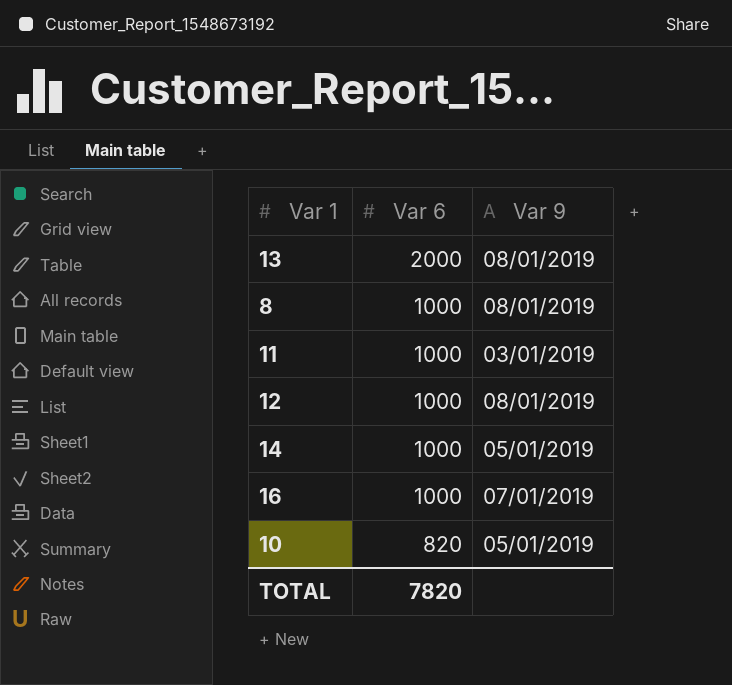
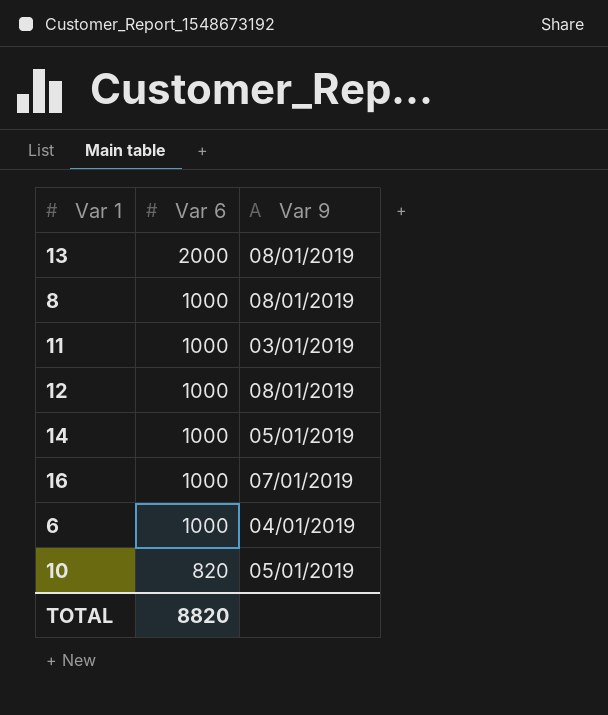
row 6: none -> 1000 | 04/01/2019
TOTAL | Var 6: 7820 -> 8820

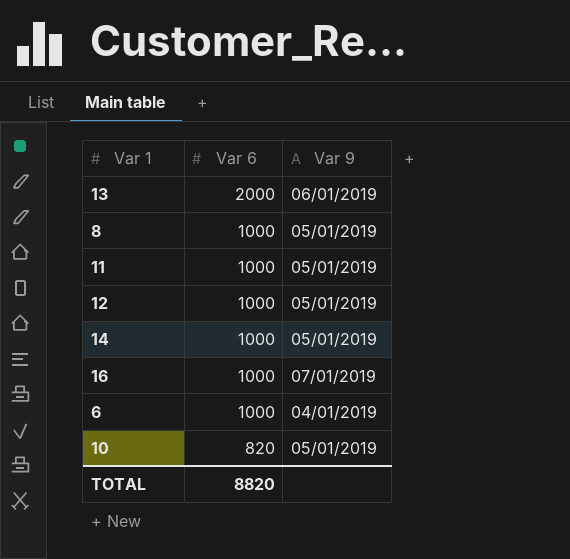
13 | Var 9: 08/01/2019 -> 06/01/2019
8 | Var 9: 08/01/2019 -> 05/01/2019
11 | Var 9: 03/01/2019 -> 05/01/2019
12 | Var 9: 08/01/2019 -> 05/01/2019

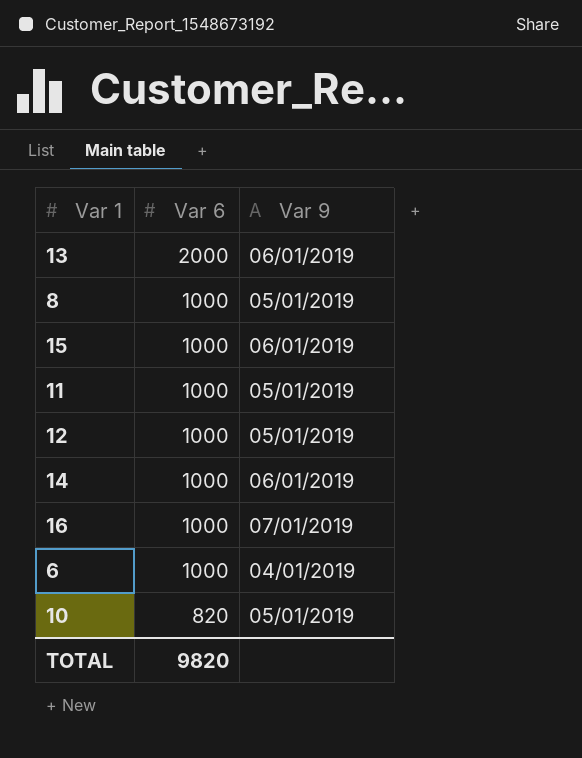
row 15: none -> 1000 | 06/01/2019
14 | Var 9: 05/01/2019 -> 06/01/2019
TOTAL | Var 6: 8820 -> 9820

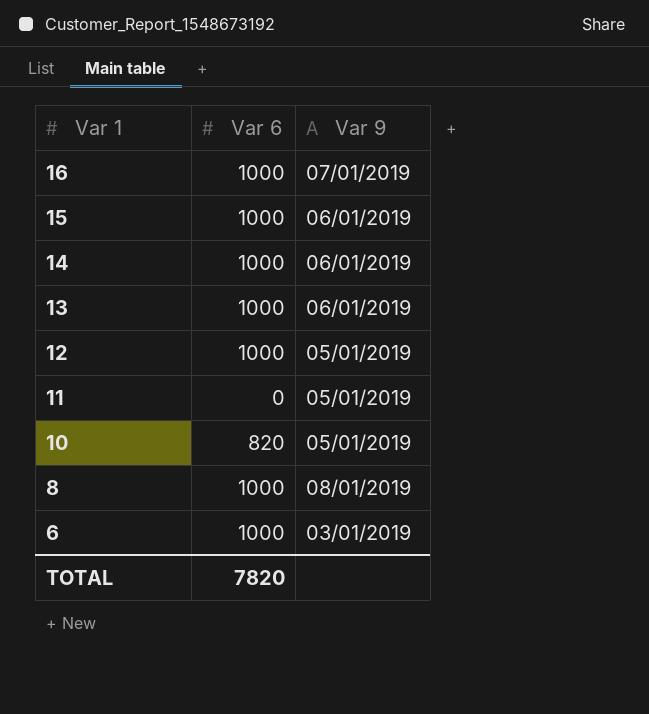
row order: Var 6 descending -> Var 1 descending
13 | Var 6: 2000 -> 1000
11 | Var 6: 1000 -> 0
8 | Var 9: 05/01/2019 -> 08/01/2019
6 | Var 9: 04/01/2019 -> 03/01/2019
TOTAL | Var 6: 9820 -> 7820

